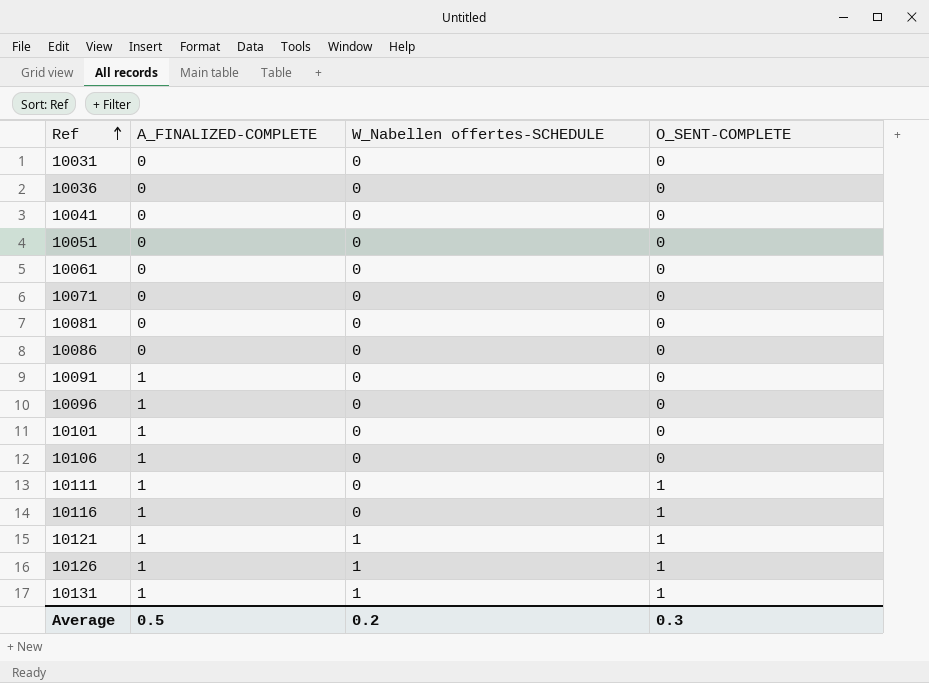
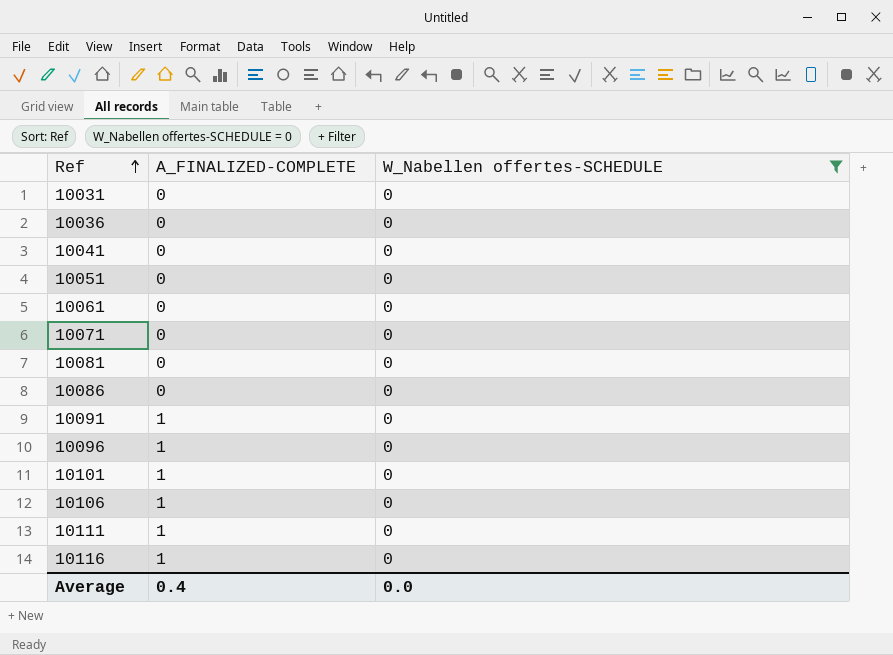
filter: none -> W_Nabellen offertes-SCHEDULE = 0
column O_SENT-COMPLETE | position: 4 -> none
Average | A_FINALIZED-COMPLETE: 0.5 -> 0.4
Average | W_Nabellen offertes-SCHEDULE: 0.2 -> 0.0

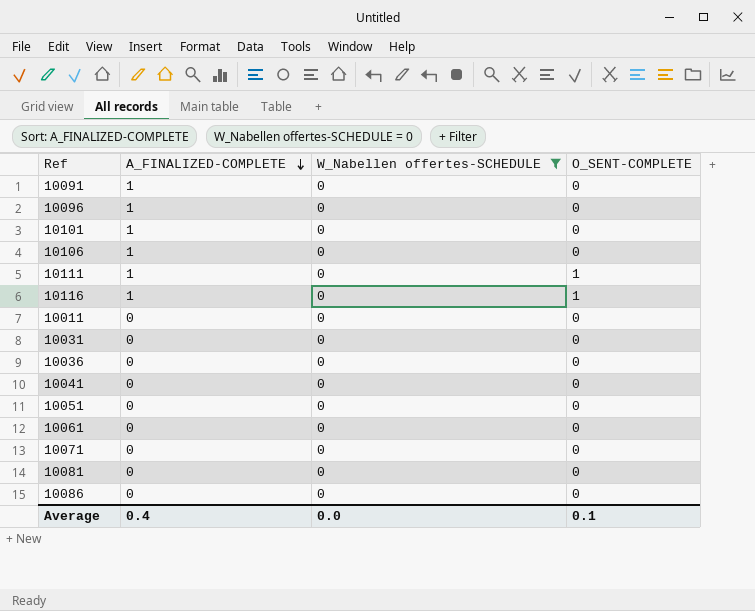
row order: Ref ascending -> A_FINALIZED-COMPLETE descending
column O_SENT-COMPLETE | position: none -> 4
row 10011: none -> 0 | 0 | 0

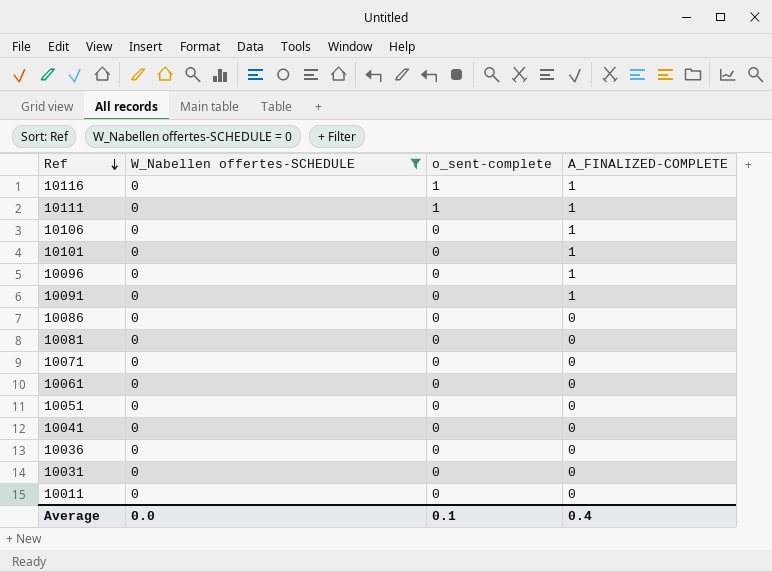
row order: A_FINALIZED-COMPLETE descending -> Ref descending
column name: O_SENT-COMPLETE -> o_sent-complete
column A_FINALIZED-COMPLETE | position: 2 -> 4

